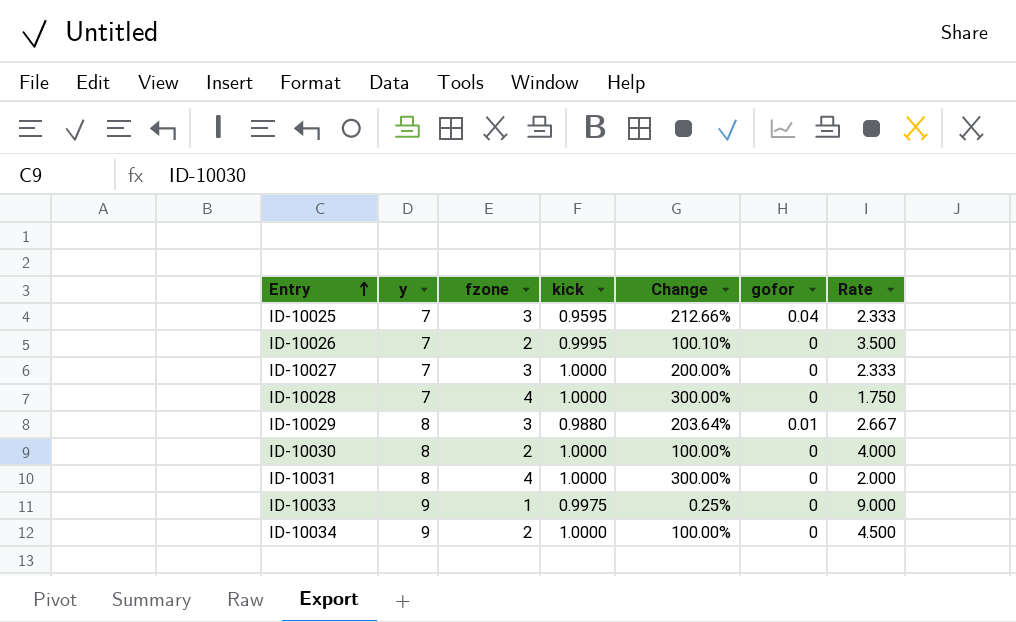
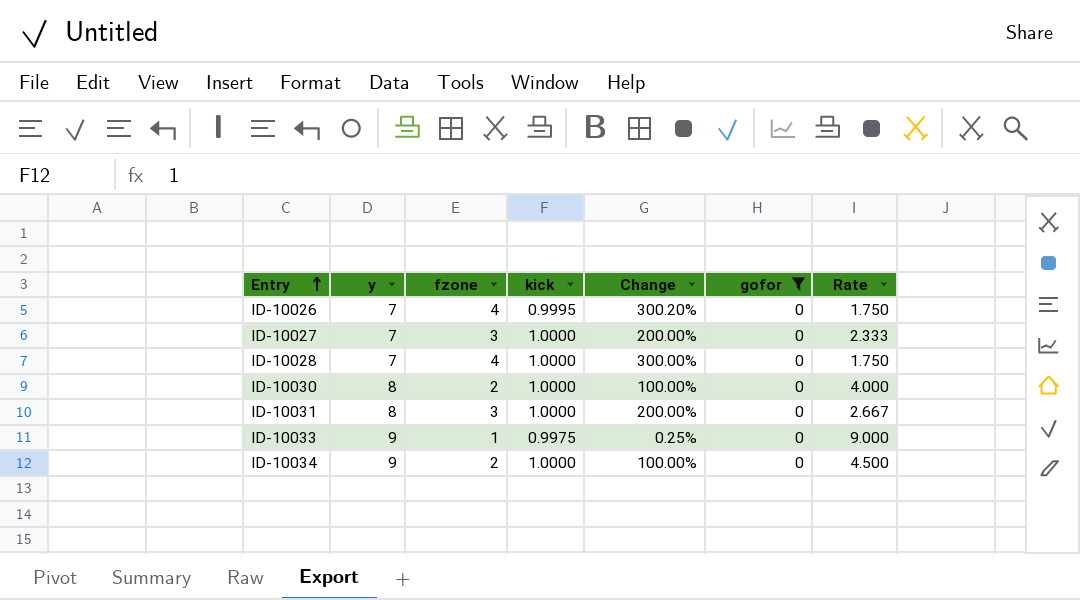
filter: none -> gofor = 0
ID-10026 | fzone: 2 -> 4
ID-10026 | Change: 100.10% -> 300.20%
ID-10026 | Rate: 3.500 -> 1.750
ID-10031 | fzone: 4 -> 3
ID-10031 | Change: 300.00% -> 200.00%
ID-10031 | Rate: 2.000 -> 2.667

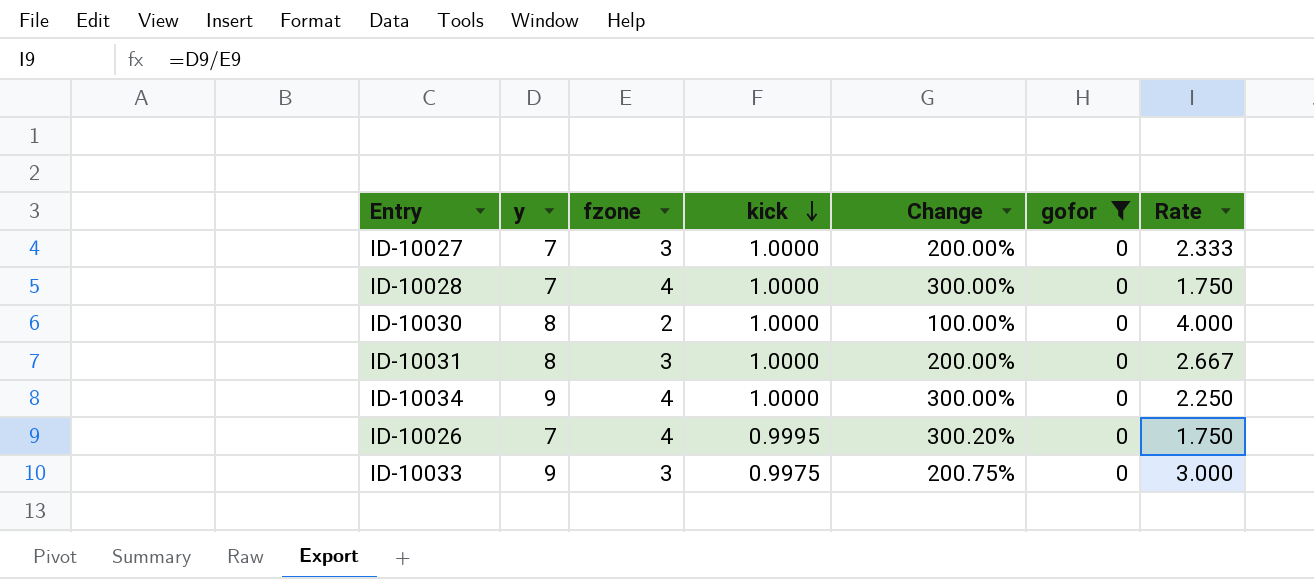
row order: Entry ascending -> kick descending
ID-10034 | fzone: 2 -> 4
ID-10034 | Change: 100.00% -> 300.00%
ID-10034 | Rate: 4.500 -> 2.250
ID-10033 | fzone: 1 -> 3
ID-10033 | Change: 0.25% -> 200.75%
ID-10033 | Rate: 9.000 -> 3.000

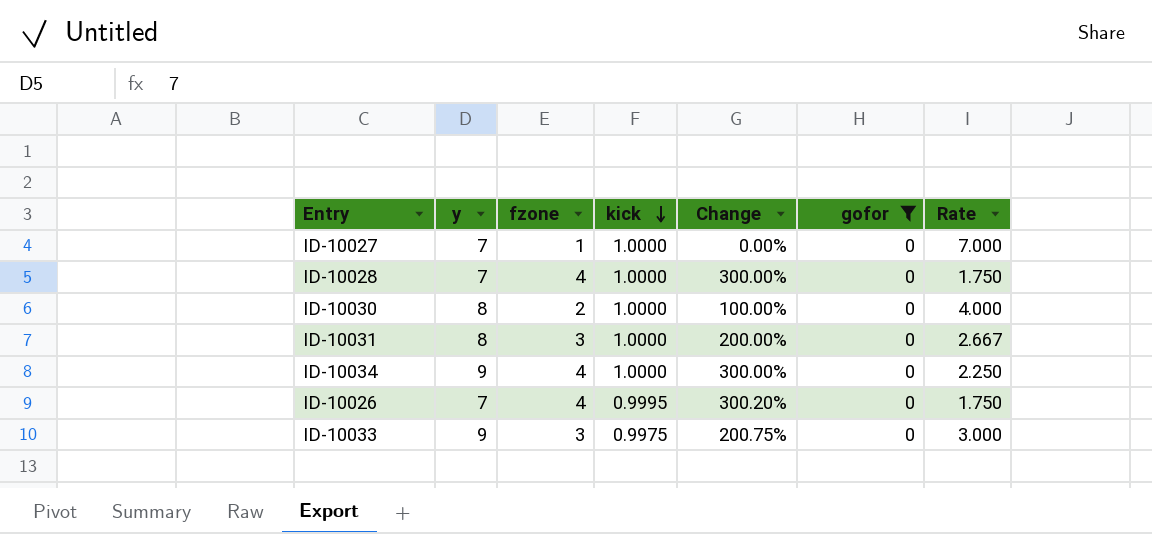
ID-10027 | fzone: 3 -> 1
ID-10027 | Change: 200.00% -> 0.00%
ID-10027 | Rate: 2.333 -> 7.000

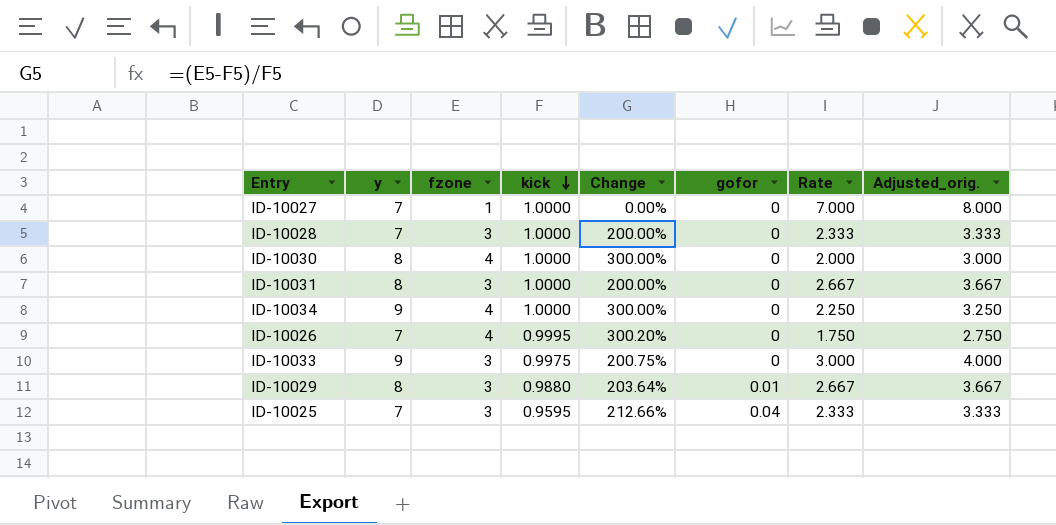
filter: gofor = 0 -> none
column Adjusted_orig. | formula: none -> [Rate] + 1
ID-10028 | fzone: 4 -> 3
ID-10028 | Change: 300.00% -> 200.00%
ID-10028 | Rate: 1.750 -> 2.333
ID-10030 | fzone: 2 -> 4
ID-10030 | Change: 100.00% -> 300.00%
ID-10030 | Rate: 4.000 -> 2.000

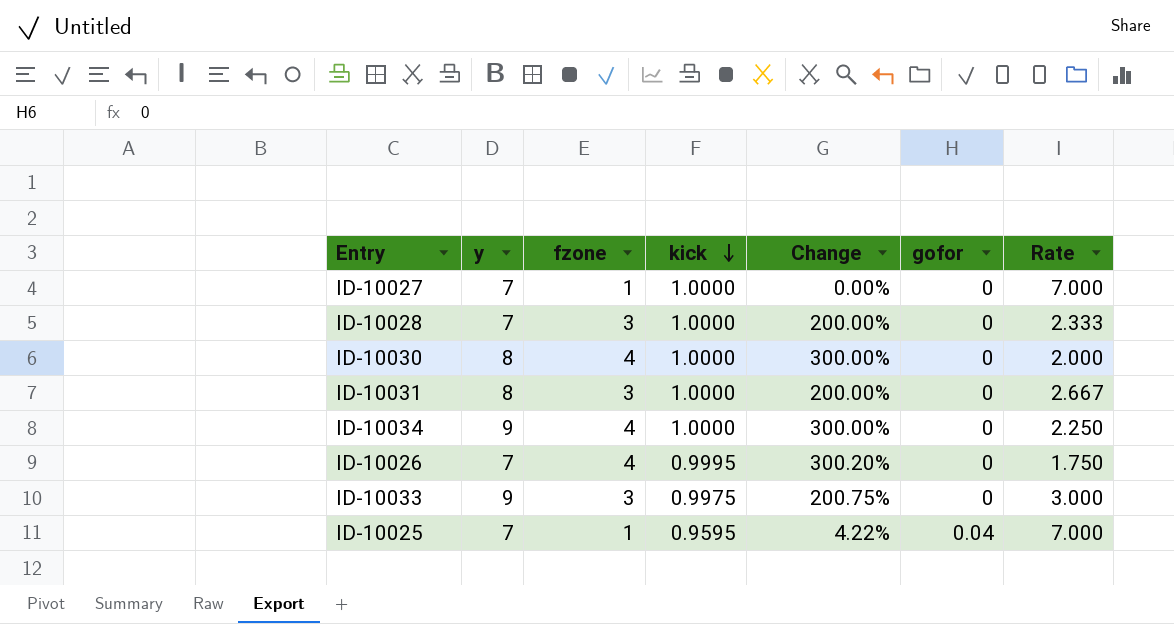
column Adjusted_orig. | formula: [Rate] + 1 -> none
row ID-10029: 8 | 3 | 0.9880 | 203.64% | 0.01 | 2.667 | 3.667 -> none
ID-10025 | fzone: 3 -> 1
ID-10025 | Change: 212.66% -> 4.22%
ID-10025 | Rate: 2.333 -> 7.000

